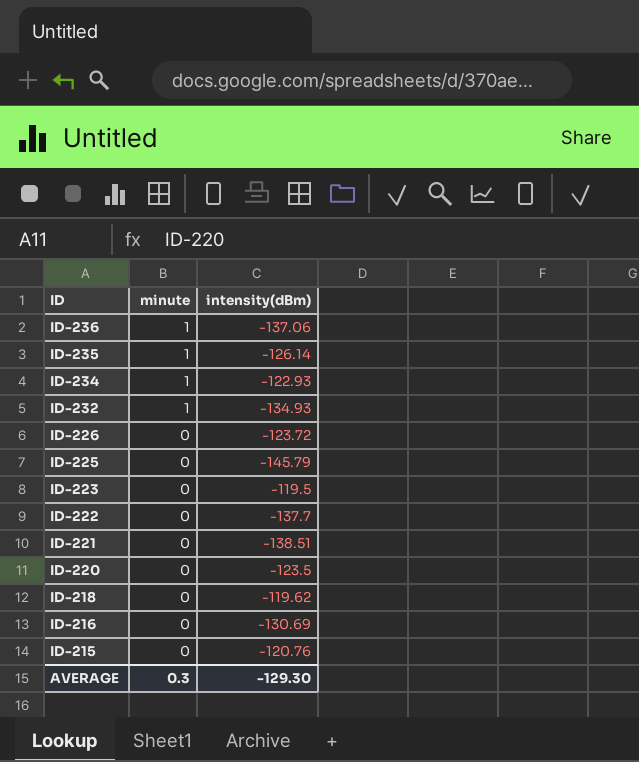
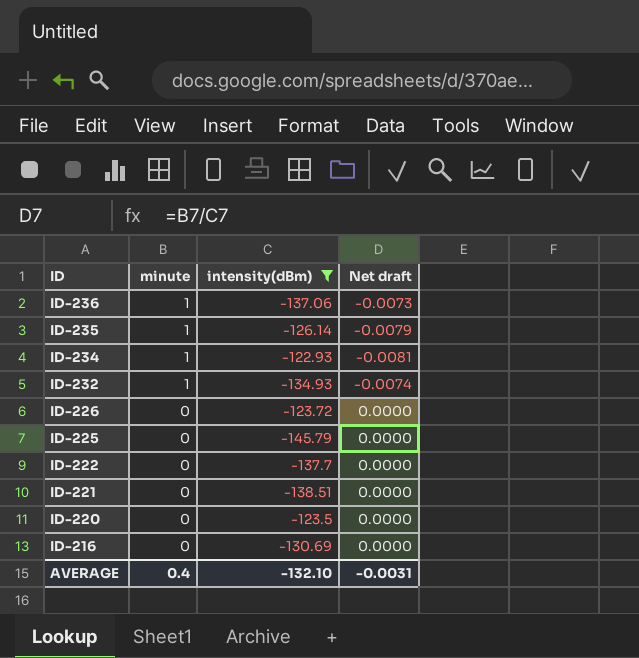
filter: none -> intensity(dBm) <= -122.93
column Net draft | formula: none -> [minute] / [intensity(dBm)]
AVERAGE | minute: 0.3 -> 0.4
AVERAGE | intensity(dBm): -129.30 -> -132.10

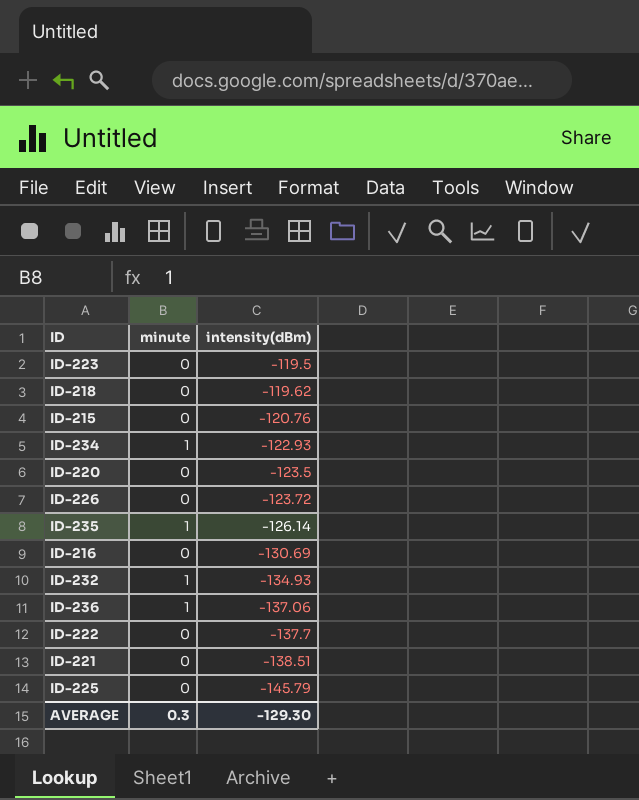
filter: intensity(dBm) <= -122.93 -> none
row order: ID descending -> intensity(dBm) descending
column Net draft | formula: [minute] / [intensity(dBm)] -> none
AVERAGE | minute: 0.4 -> 0.3
AVERAGE | intensity(dBm): -132.10 -> -129.30

